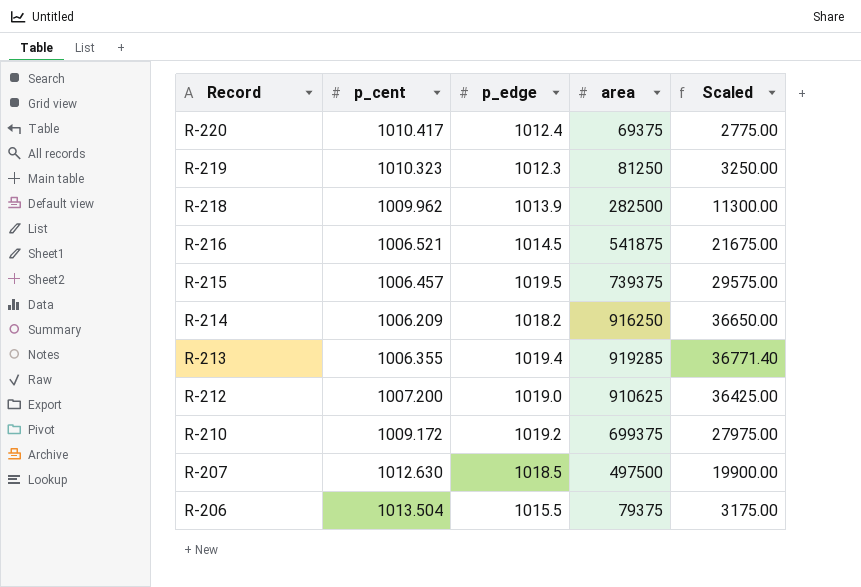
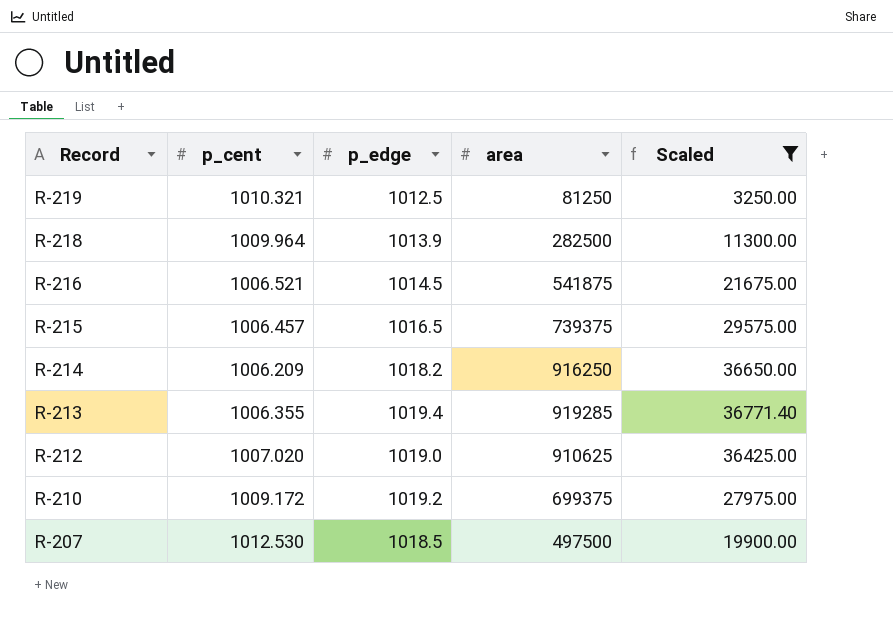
filter: none -> Scaled >= 3250.00
R-219 | p_cent: 1010.323 -> 1010.321
R-219 | p_edge: 1012.3 -> 1012.5
R-218 | p_cent: 1009.962 -> 1009.964
R-215 | p_edge: 1019.5 -> 1016.5
R-212 | p_cent: 1007.200 -> 1007.020
R-207 | p_cent: 1012.630 -> 1012.530

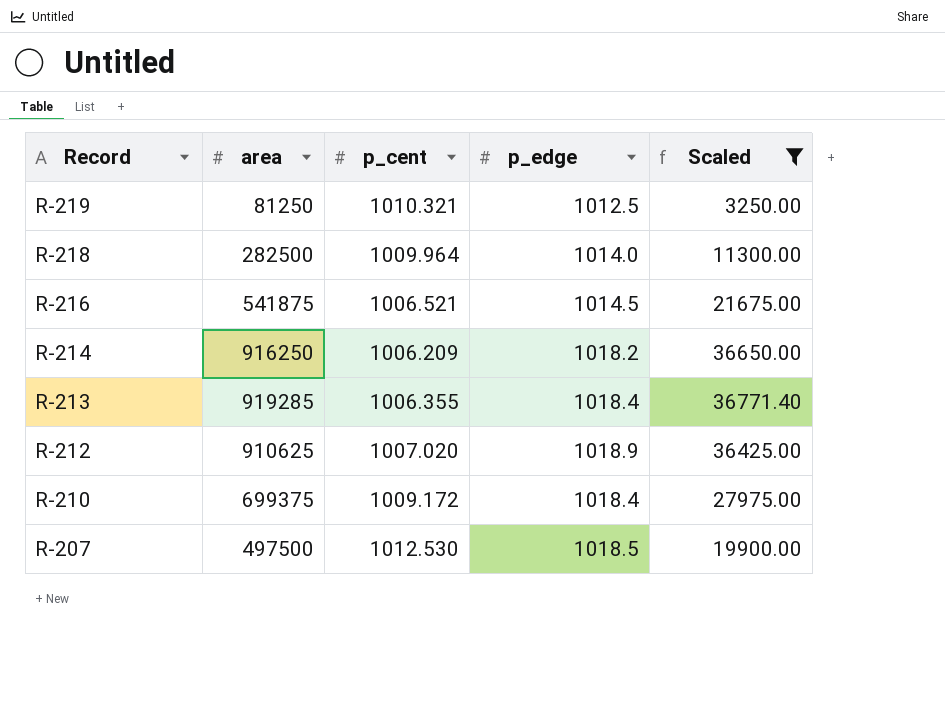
column area | position: 4 -> 2
row R-215: 1006.457 | 1016.5 | 739375 | 29575.00 -> none
R-218 | p_edge: 1013.9 -> 1014.0
R-213 | p_edge: 1019.4 -> 1018.4
R-212 | p_edge: 1019.0 -> 1018.9
R-210 | p_edge: 1019.2 -> 1018.4

